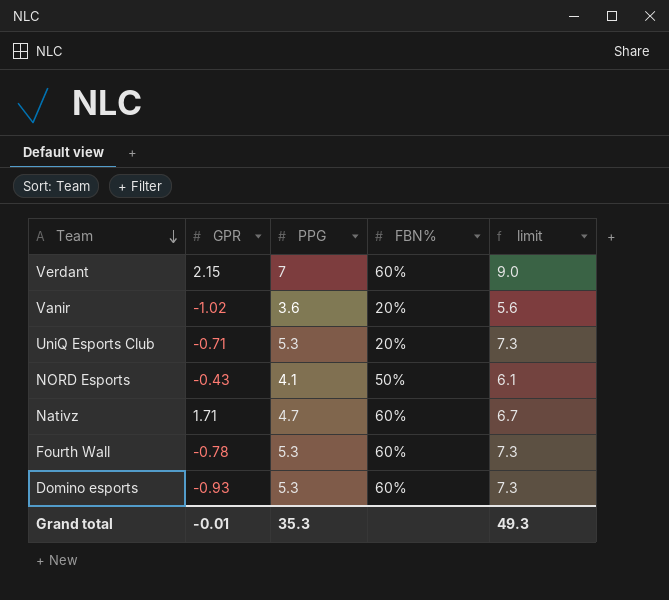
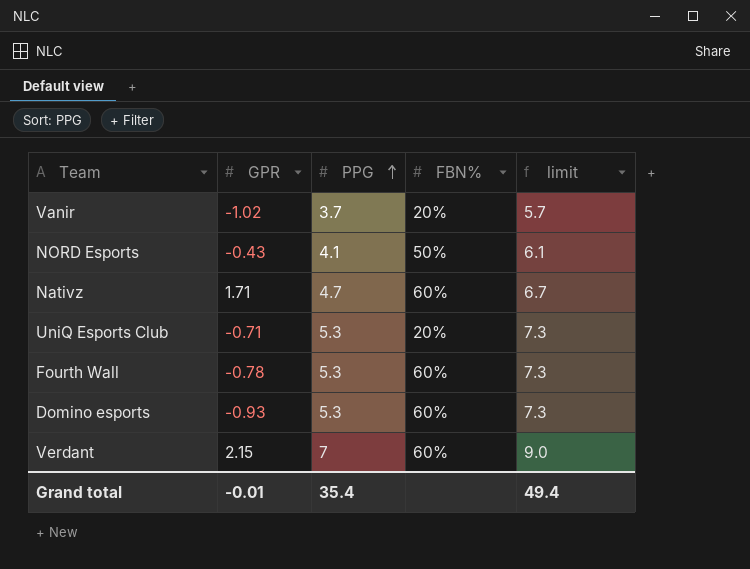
row order: Team descending -> PPG ascending
Vanir | PPG: 3.6 -> 3.7
Vanir | limit: 5.6 -> 5.7
Grand total | PPG: 35.3 -> 35.4
Grand total | limit: 49.3 -> 49.4

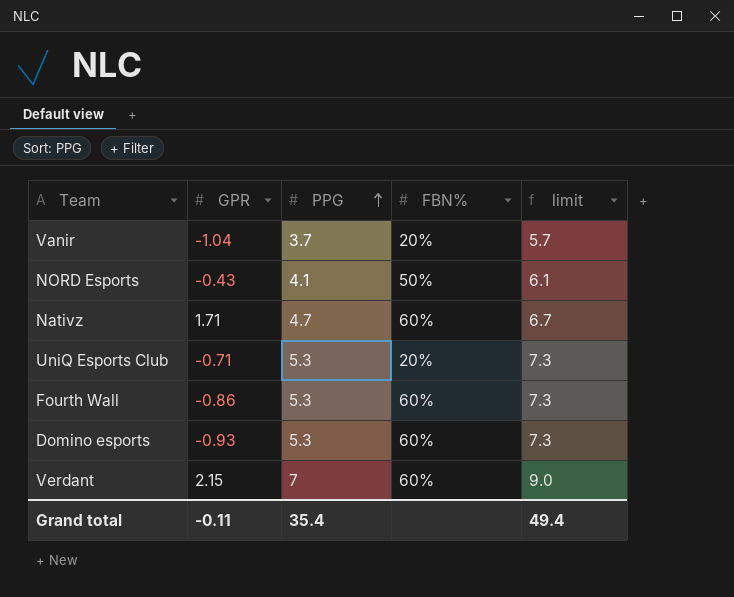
Vanir | GPR: -1.02 -> -1.04
Fourth Wall | GPR: -0.78 -> -0.86
Grand total | GPR: -0.01 -> -0.11

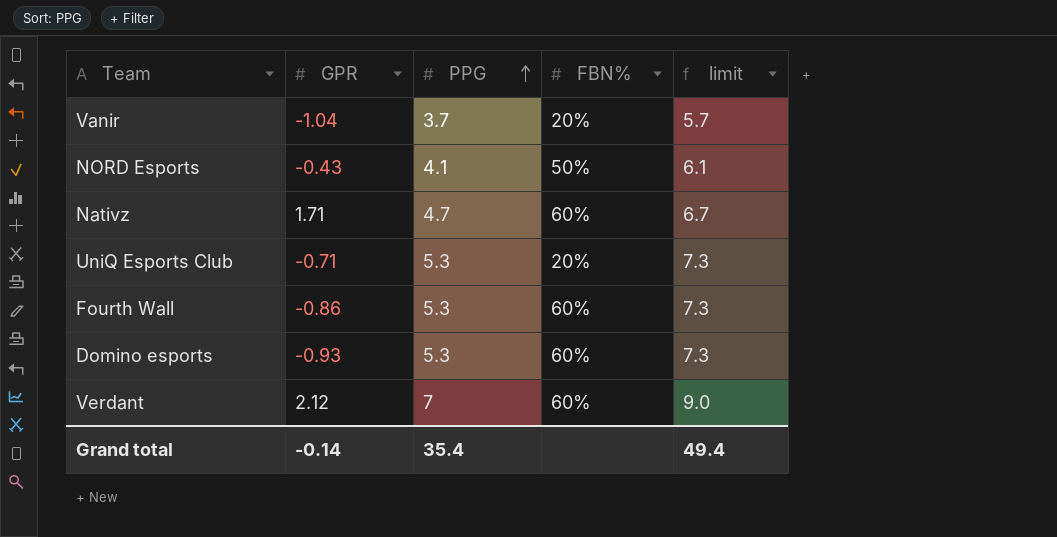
Verdant | GPR: 2.15 -> 2.12
Grand total | GPR: -0.11 -> -0.14

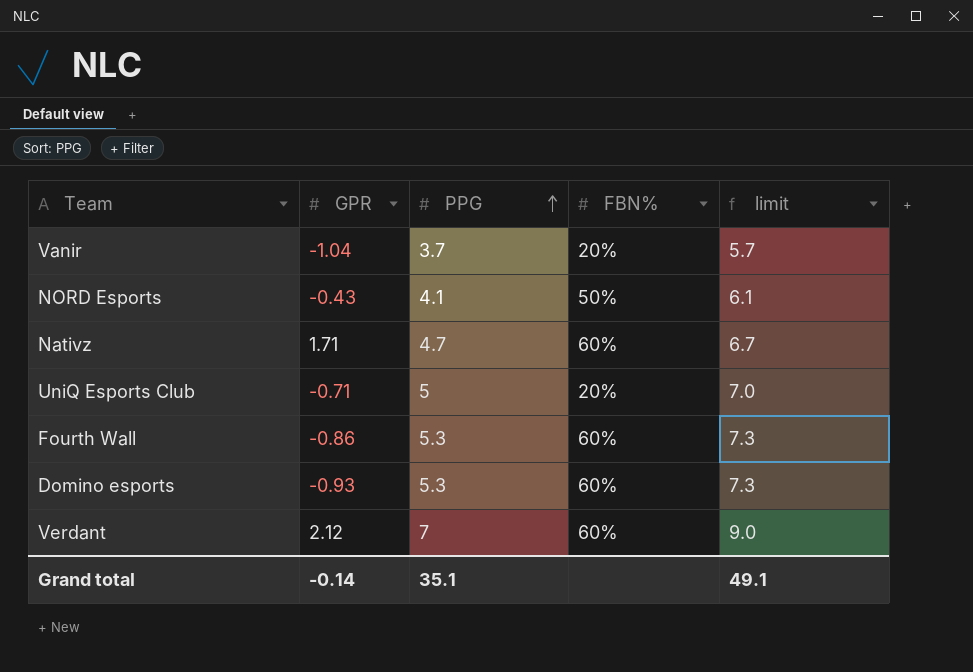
UniQ Esports Club | PPG: 5.3 -> 5
UniQ Esports Club | limit: 7.3 -> 7.0
Grand total | PPG: 35.4 -> 35.1
Grand total | limit: 49.4 -> 49.1

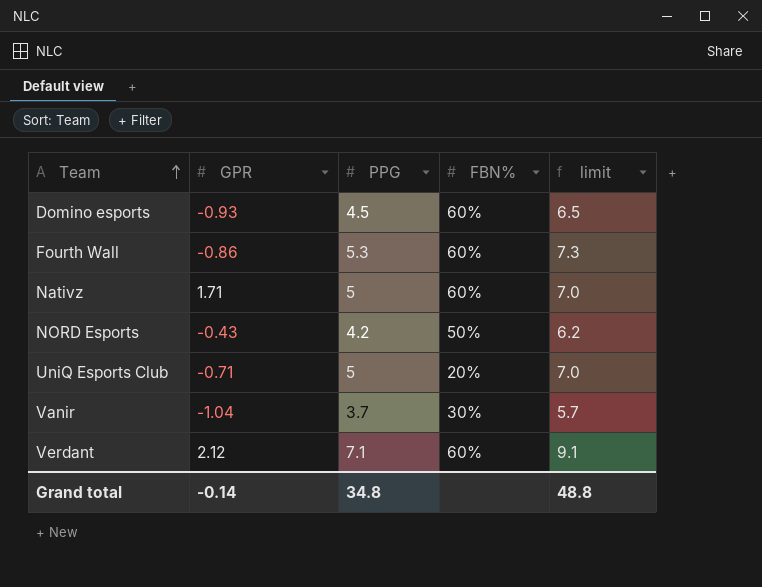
row order: PPG ascending -> Team ascending
Domino esports | PPG: 5.3 -> 4.5
Domino esports | limit: 7.3 -> 6.5
Nativz | PPG: 4.7 -> 5
Nativz | limit: 6.7 -> 7.0
NORD Esports | PPG: 4.1 -> 4.2
NORD Esports | limit: 6.1 -> 6.2
Vanir | FBN%: 20% -> 30%
Verdant | PPG: 7 -> 7.1
Verdant | limit: 9.0 -> 9.1
Grand total | PPG: 35.1 -> 34.8
Grand total | limit: 49.1 -> 48.8

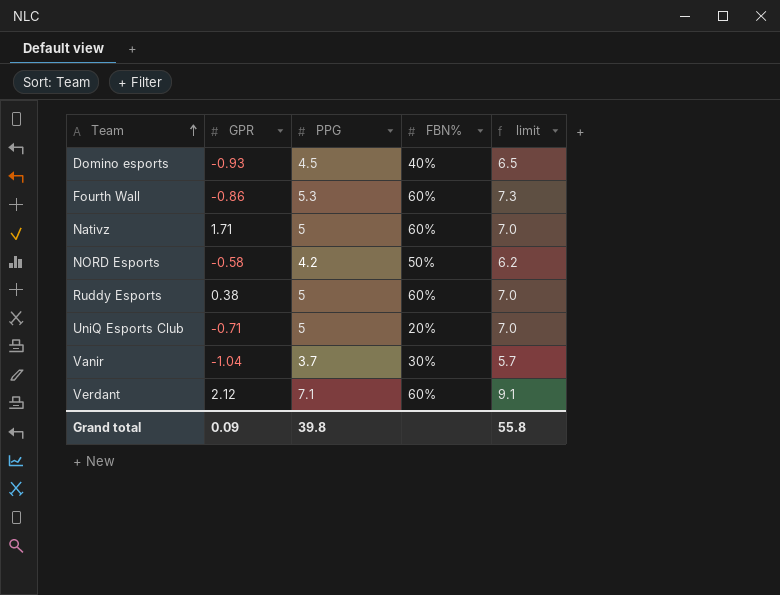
Domino esports | FBN%: 60% -> 40%
NORD Esports | GPR: -0.43 -> -0.58
row Ruddy Esports: none -> 0.38 | 5 | 60% | 7.0
Grand total | GPR: -0.14 -> 0.09
Grand total | PPG: 34.8 -> 39.8
Grand total | limit: 48.8 -> 55.8

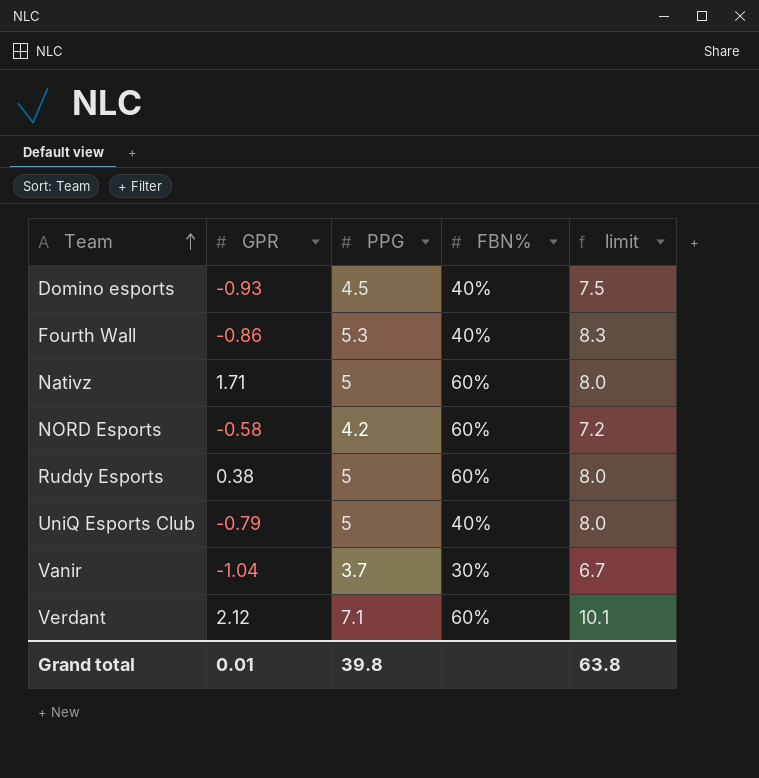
column limit | formula: [PPG] + 2 -> [PPG] + 3
Fourth Wall | FBN%: 60% -> 40%
NORD Esports | FBN%: 50% -> 60%
UniQ Esports Club | GPR: -0.71 -> -0.79
UniQ Esports Club | FBN%: 20% -> 40%
Grand total | GPR: 0.09 -> 0.01
Grand total | limit: 55.8 -> 63.8

